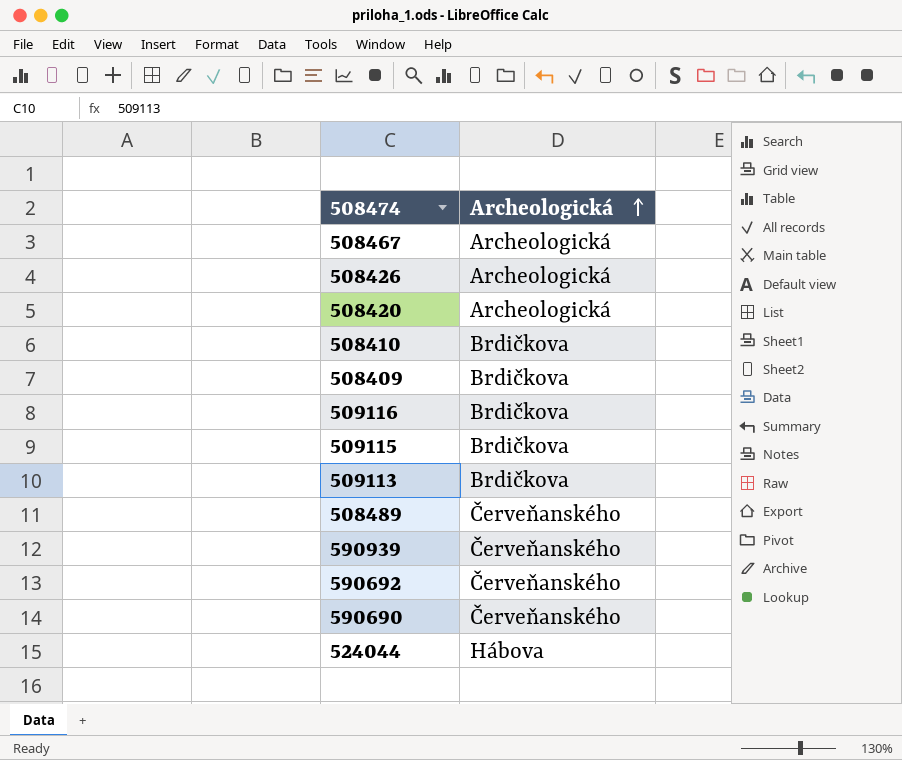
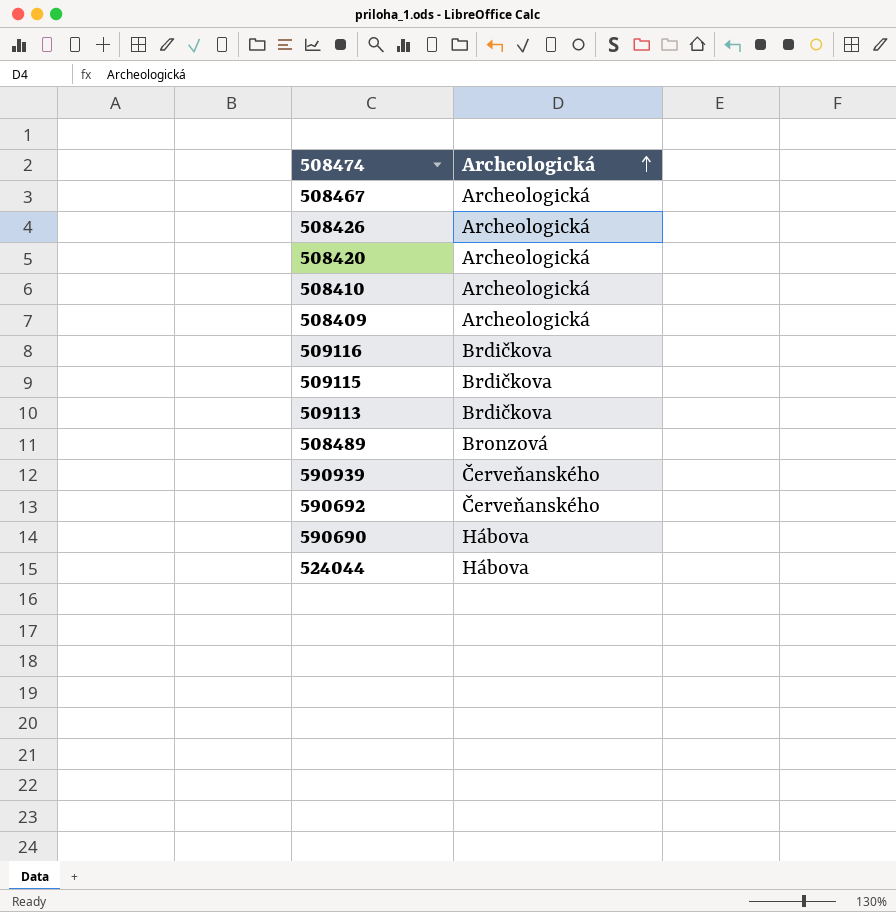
508410 | Archeologická: Brdičkova -> Archeologická
508409 | Archeologická: Brdičkova -> Archeologická
508489 | Archeologická: Červeňanského -> Bronzová
590690 | Archeologická: Červeňanského -> Hábova

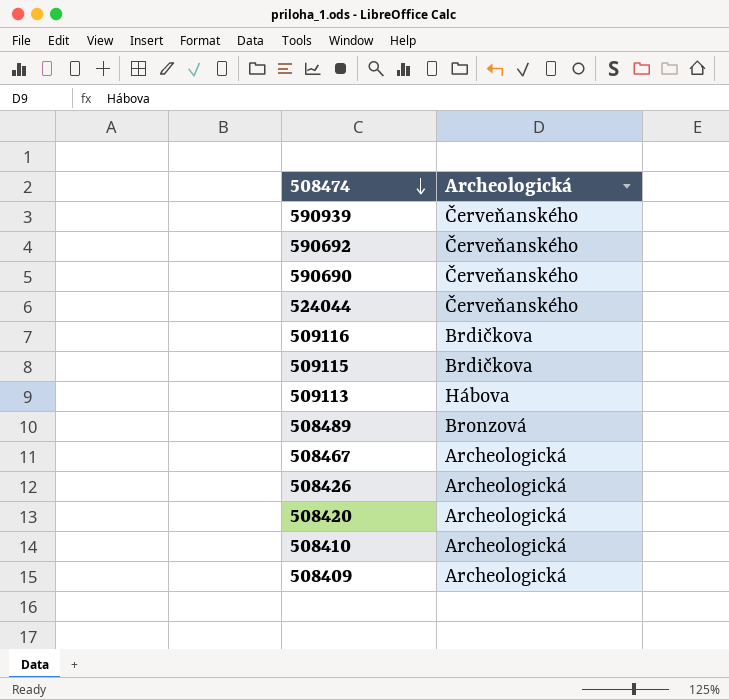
row order: Archeologická ascending -> 508474 descending
590690 | Archeologická: Hábova -> Červeňanského
524044 | Archeologická: Hábova -> Červeňanského
509113 | Archeologická: Brdičkova -> Hábova

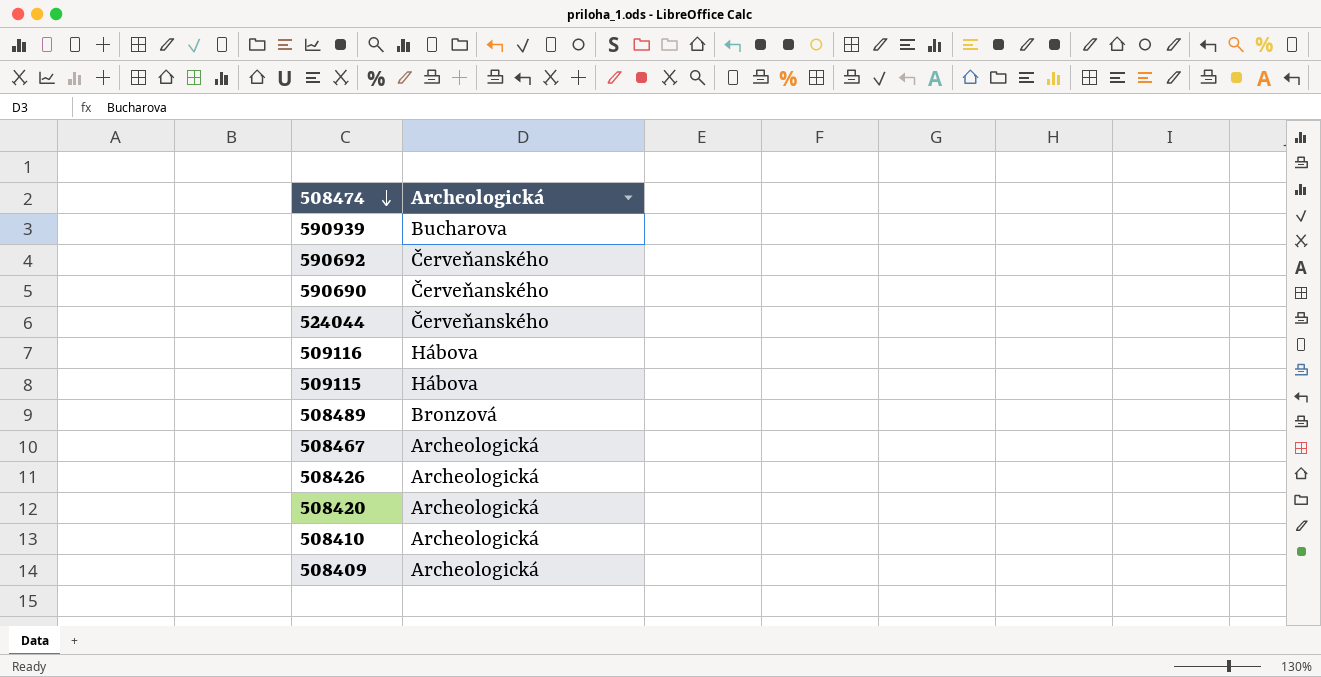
row 509113: Hábova -> none
590939 | Archeologická: Červeňanského -> Bucharova
509116 | Archeologická: Brdičkova -> Hábova
509115 | Archeologická: Brdičkova -> Hábova

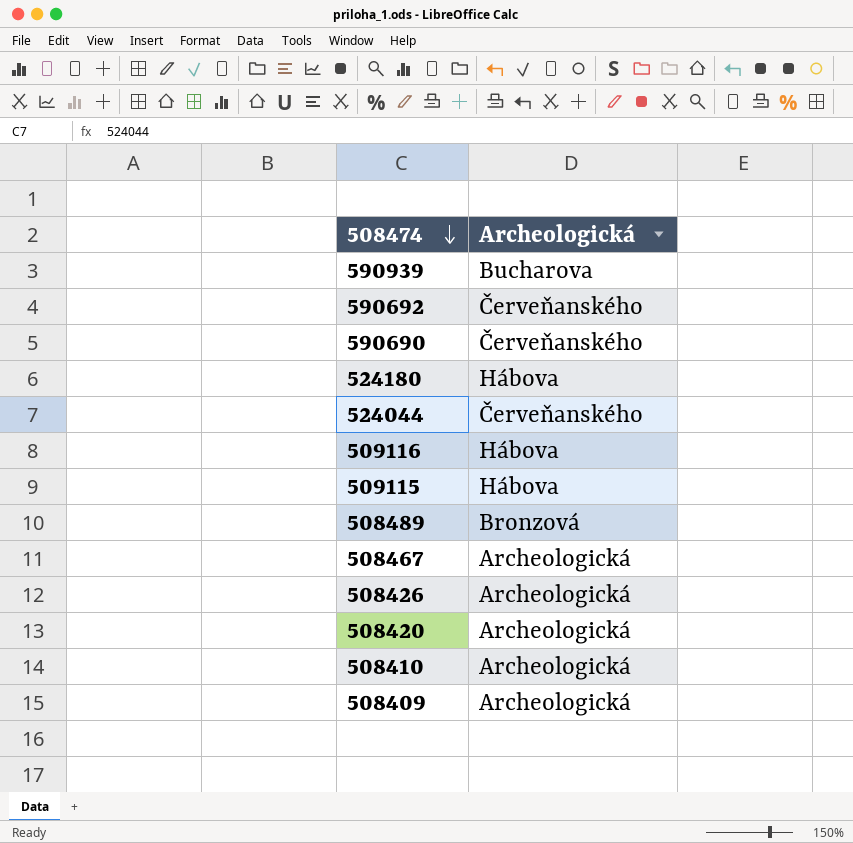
row 524180: none -> Hábova

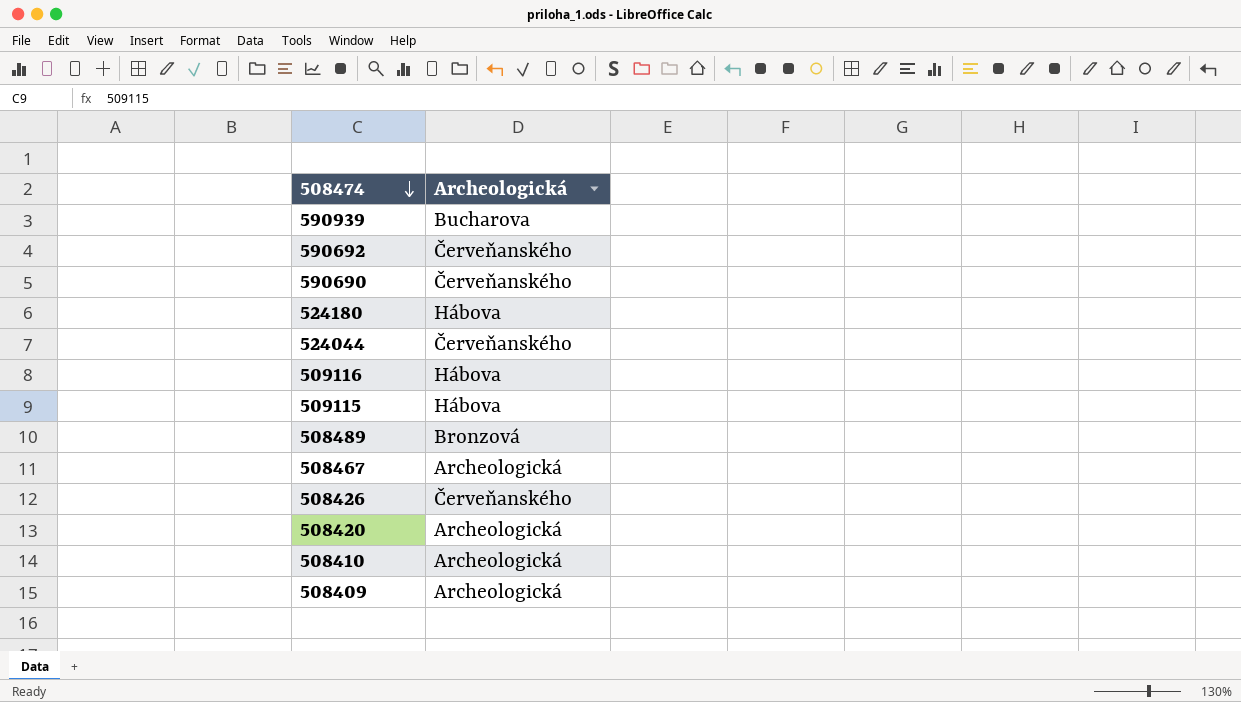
508426 | Archeologická: Archeologická -> Červeňanského

